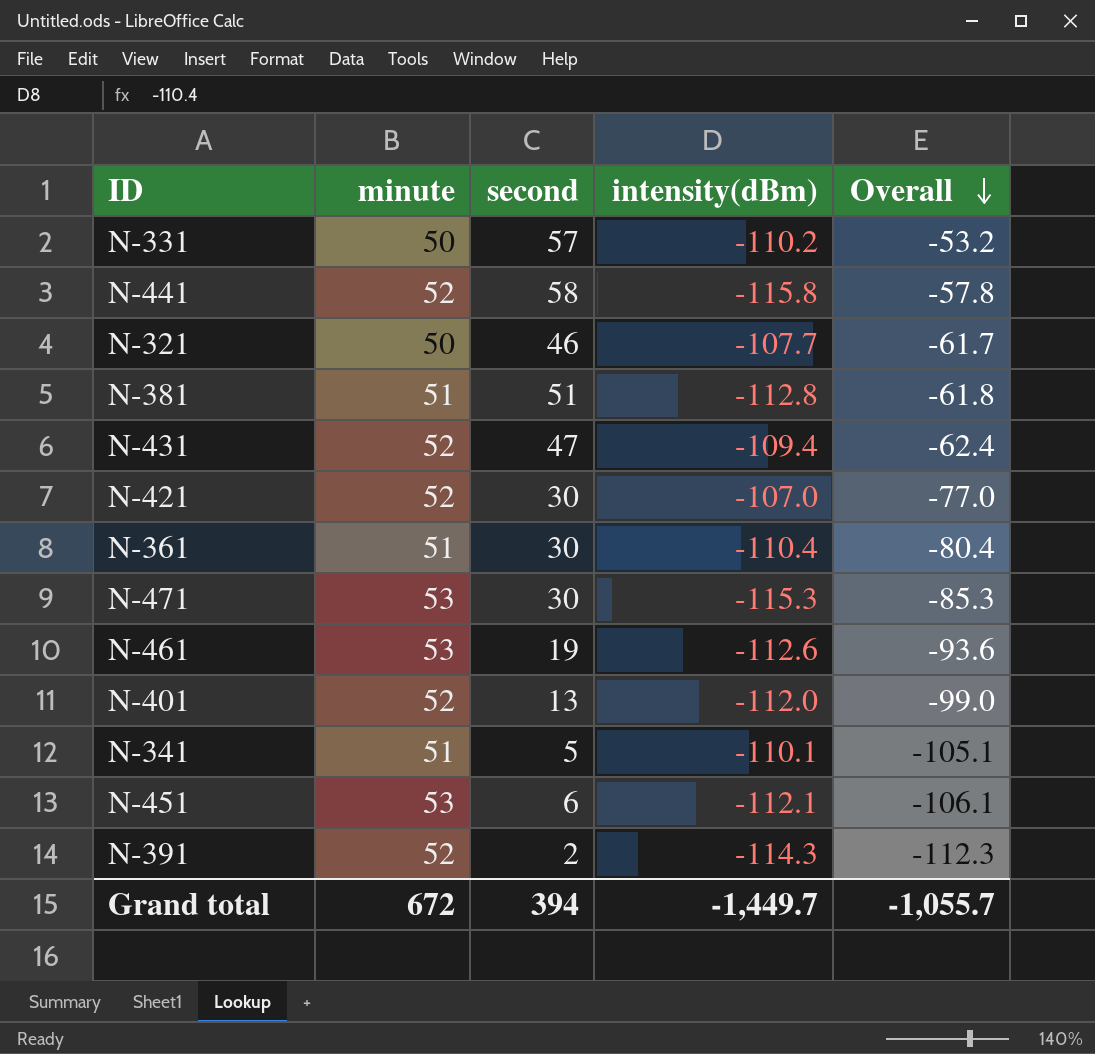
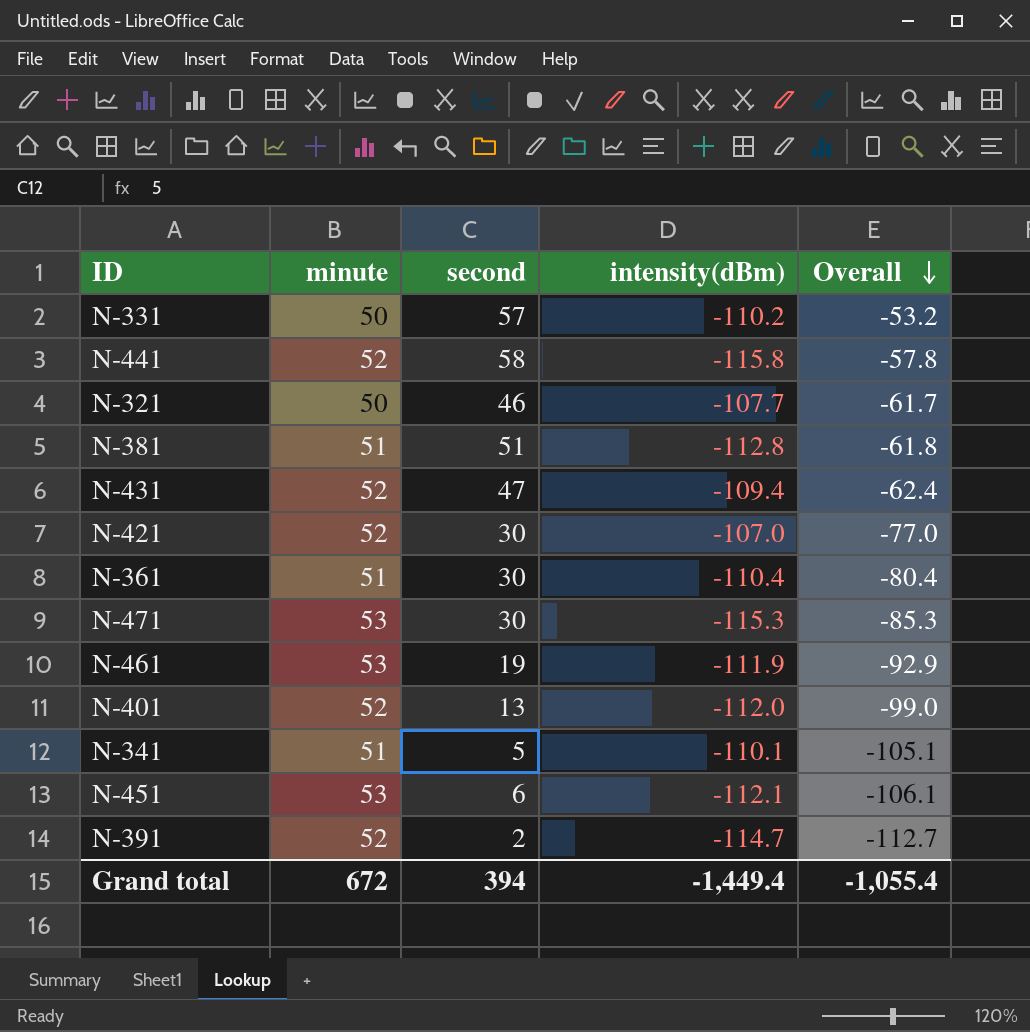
N-461 | intensity(dBm): -112.6 -> -111.9
N-461 | Overall: -93.6 -> -92.9
N-391 | intensity(dBm): -114.3 -> -114.7
N-391 | Overall: -112.3 -> -112.7
Grand total | intensity(dBm): -1,449.7 -> -1,449.4
Grand total | Overall: -1,055.7 -> -1,055.4

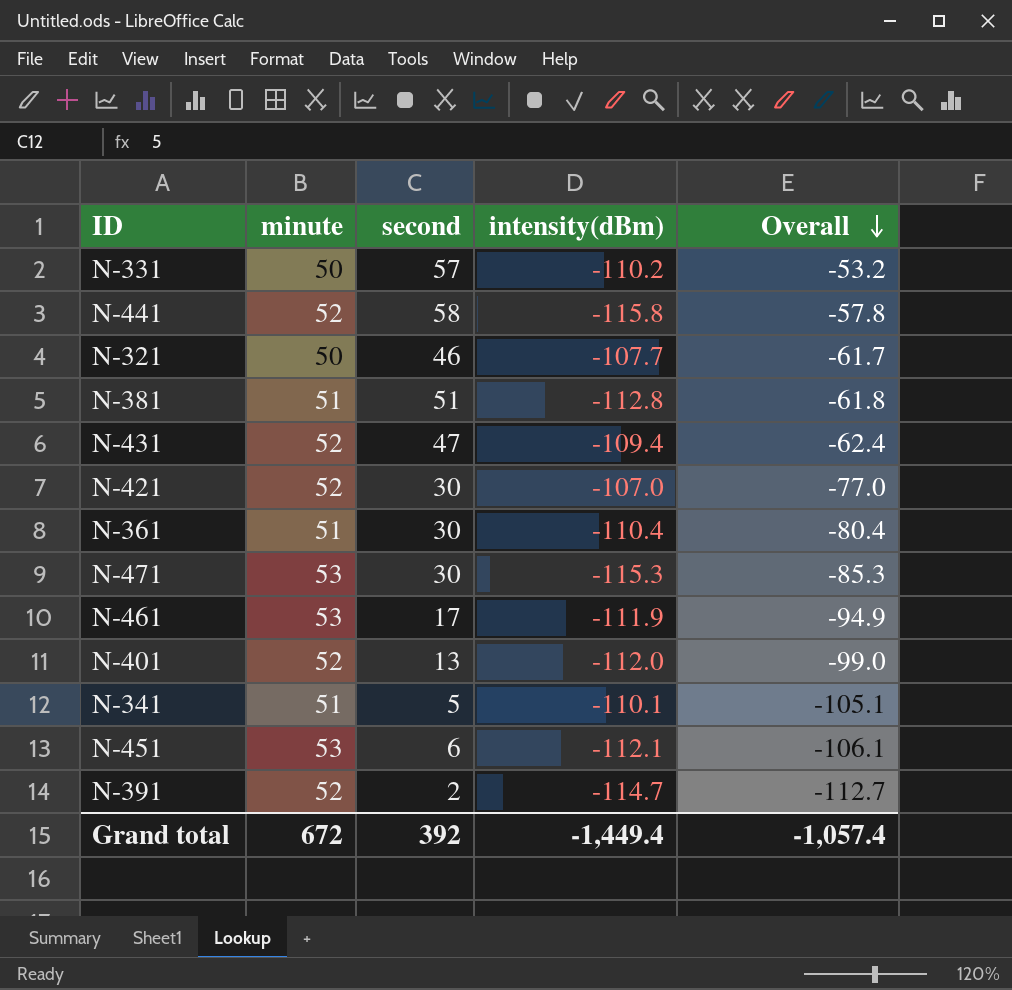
N-461 | second: 19 -> 17
N-461 | Overall: -92.9 -> -94.9
Grand total | second: 394 -> 392
Grand total | Overall: -1,055.4 -> -1,057.4

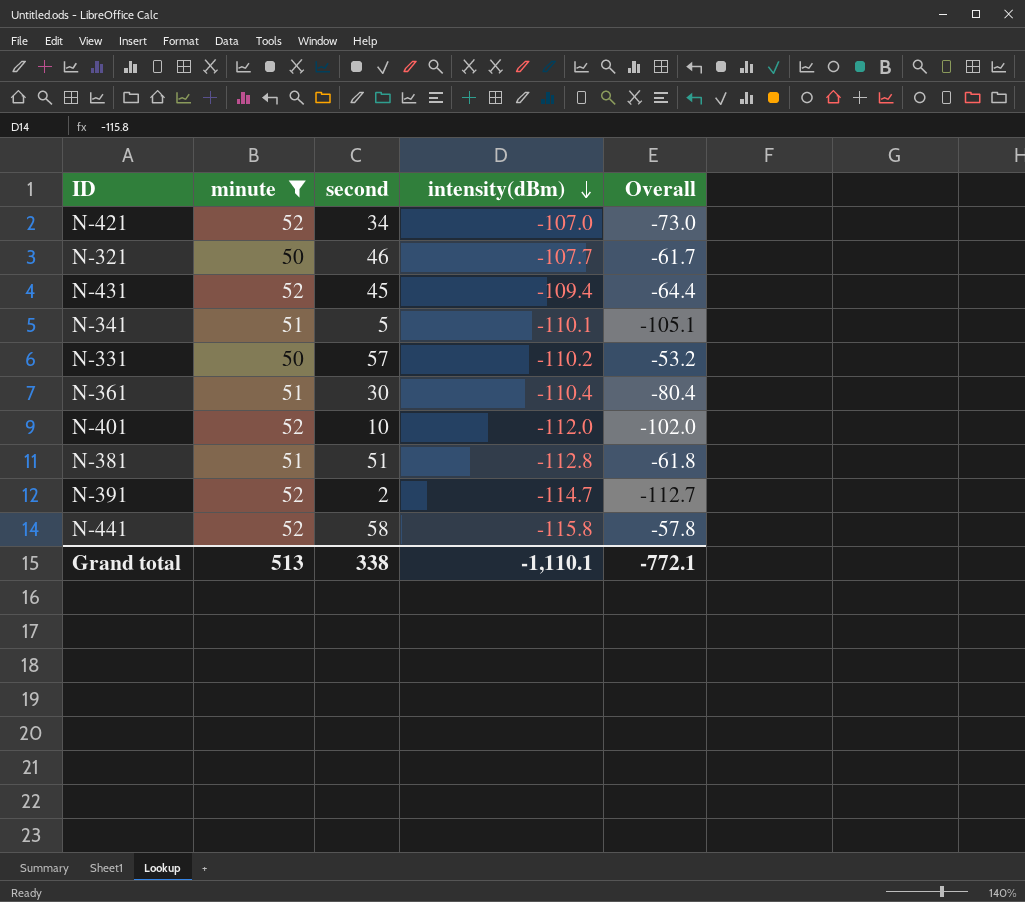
filter: none -> minute != 53
row order: Overall descending -> intensity(dBm) descending
N-421 | second: 30 -> 34
N-421 | Overall: -77.0 -> -73.0
N-431 | second: 47 -> 45
N-431 | Overall: -62.4 -> -64.4
N-401 | second: 13 -> 10
N-401 | Overall: -99.0 -> -102.0
Grand total | minute: 672 -> 513
Grand total | second: 392 -> 338
Grand total | intensity(dBm): -1,449.4 -> -1,110.1
Grand total | Overall: -1,057.4 -> -772.1

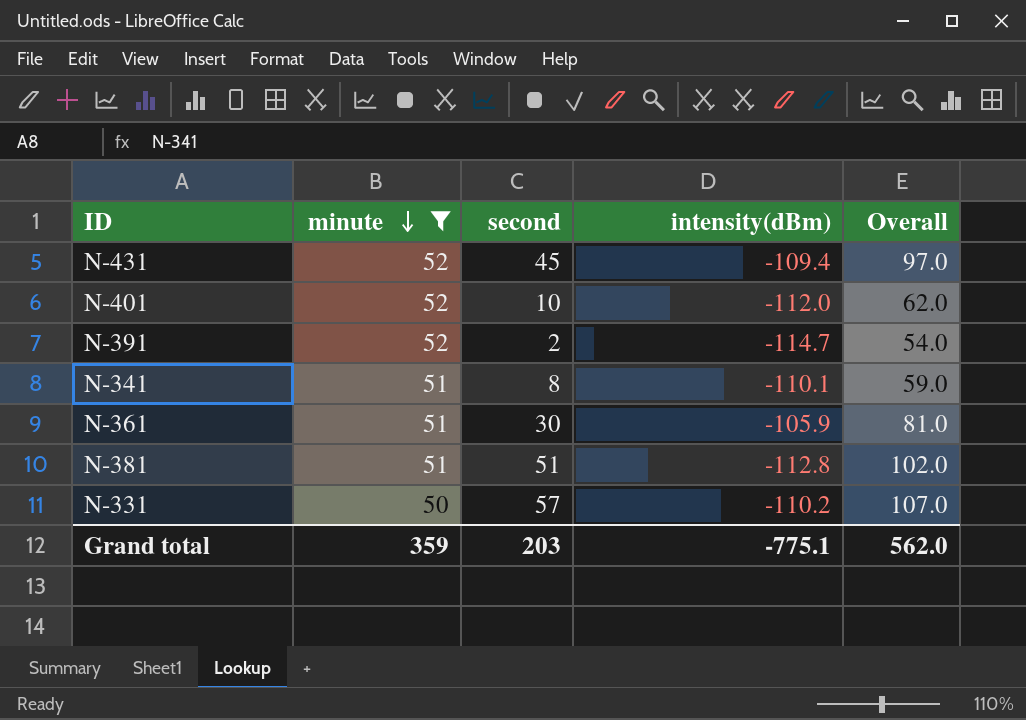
row order: intensity(dBm) descending -> minute descending
column Overall | formula: [second] + [intensity(dBm)] -> [minute] + [second]
row N-421: 52 | 34 | -107.0 | -73.0 -> none
row N-321: 50 | 46 | -107.7 | -61.7 -> none
row N-441: 52 | 58 | -115.8 | -57.8 -> none
N-341 | second: 5 -> 8
N-361 | intensity(dBm): -110.4 -> -105.9
Grand total | minute: 513 -> 359
Grand total | second: 338 -> 203
Grand total | intensity(dBm): -1,110.1 -> -775.1
Grand total | Overall: -772.1 -> 562.0

